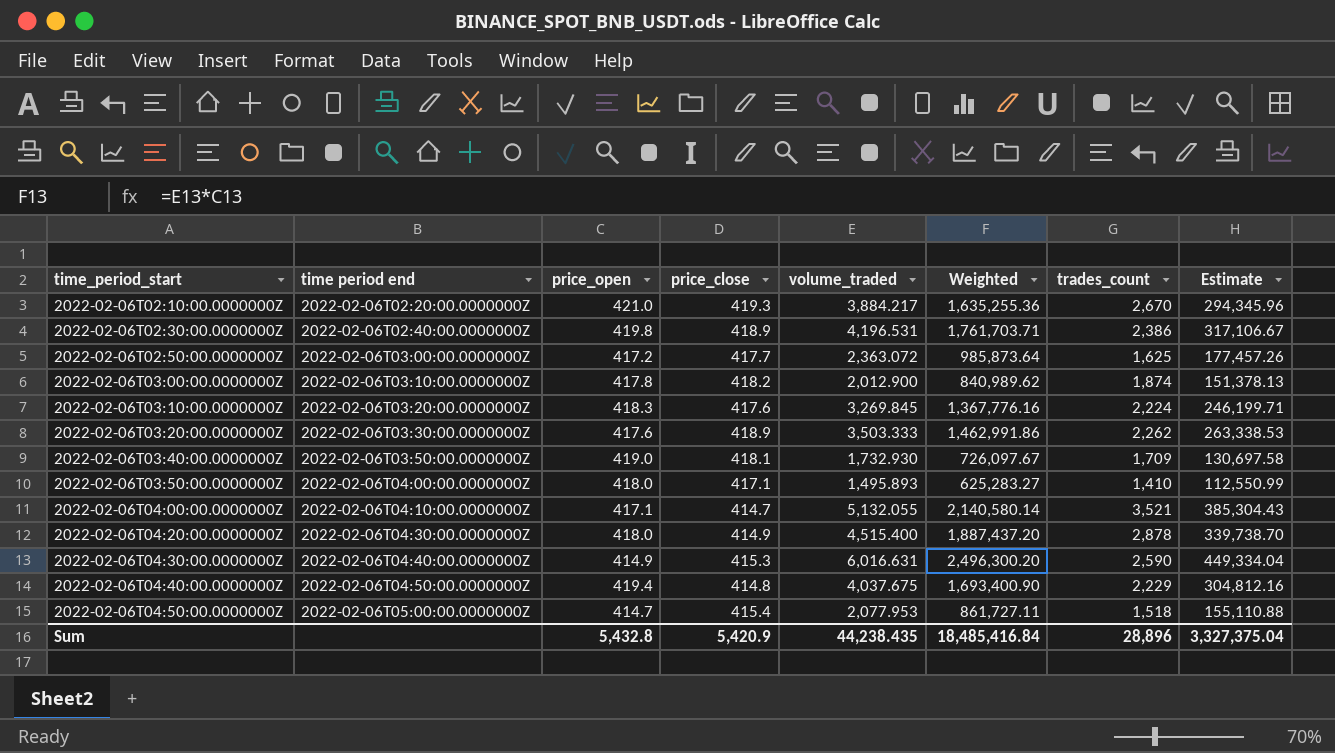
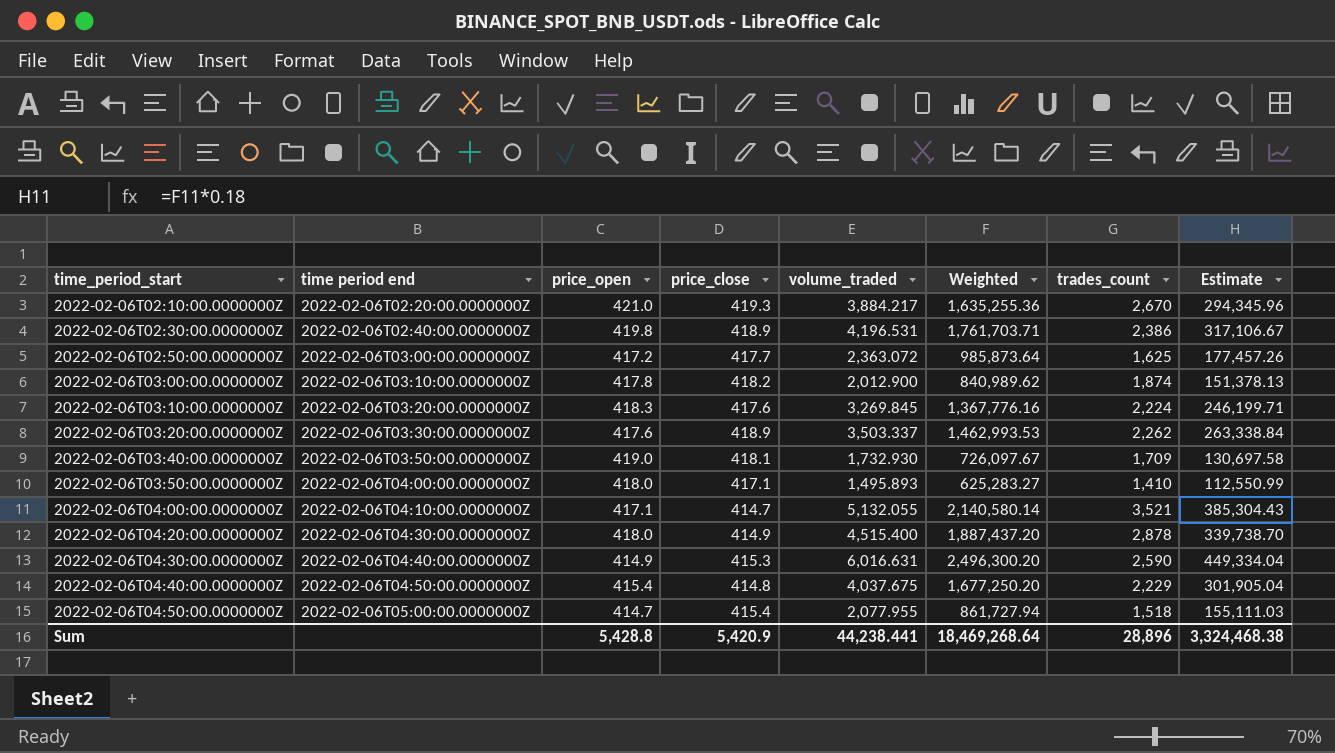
2022-02-06T03:20:00.0000000Z | volume_traded: 3,503.333 -> 3,503.337
2022-02-06T03:20:00.0000000Z | Weighted: 1,462,991.86 -> 1,462,993.53
2022-02-06T03:20:00.0000000Z | Estimate: 263,338.53 -> 263,338.84
2022-02-06T04:40:00.0000000Z | price_open: 419.4 -> 415.4
2022-02-06T04:40:00.0000000Z | Weighted: 1,693,400.90 -> 1,677,250.20
2022-02-06T04:40:00.0000000Z | Estimate: 304,812.16 -> 301,905.04
2022-02-06T04:50:00.0000000Z | volume_traded: 2,077.953 -> 2,077.955
2022-02-06T04:50:00.0000000Z | Weighted: 861,727.11 -> 861,727.94
2022-02-06T04:50:00.0000000Z | Estimate: 155,110.88 -> 155,111.03
Sum | price_open: 5,432.8 -> 5,428.8
Sum | volume_traded: 44,238.435 -> 44,238.441
Sum | Weighted: 18,485,416.84 -> 18,469,268.64
Sum | Estimate: 3,327,375.04 -> 3,324,468.38

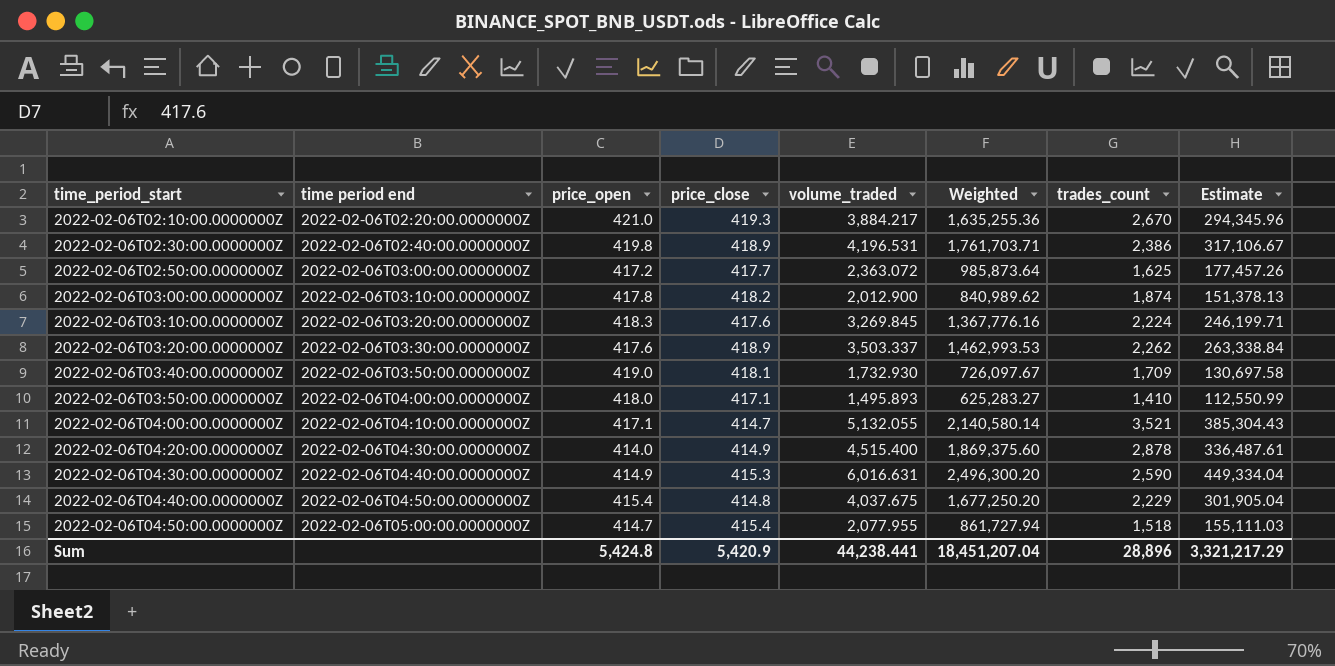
2022-02-06T04:20:00.0000000Z | price_open: 418.0 -> 414.0
2022-02-06T04:20:00.0000000Z | Weighted: 1,887,437.20 -> 1,869,375.60
2022-02-06T04:20:00.0000000Z | Estimate: 339,738.70 -> 336,487.61
Sum | price_open: 5,428.8 -> 5,424.8
Sum | Weighted: 18,469,268.64 -> 18,451,207.04
Sum | Estimate: 3,324,468.38 -> 3,321,217.29

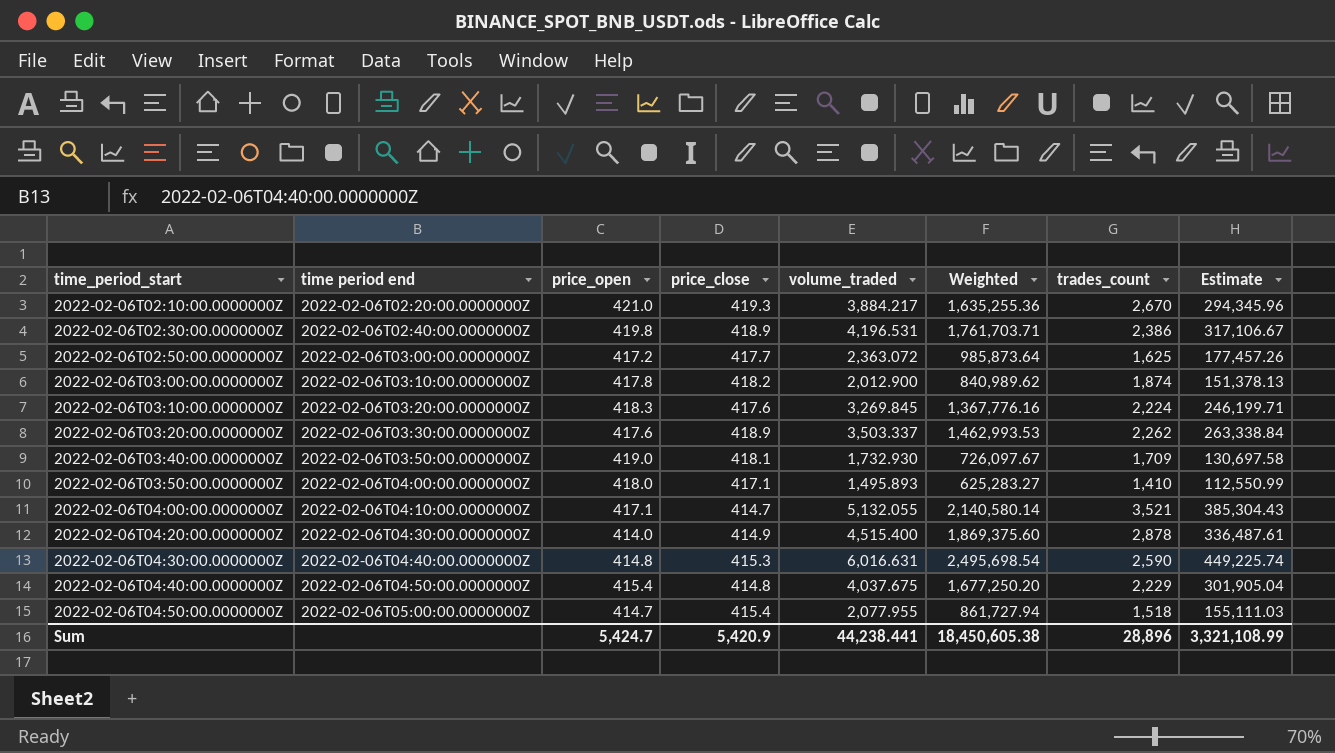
2022-02-06T04:30:00.0000000Z | price_open: 414.9 -> 414.8
2022-02-06T04:30:00.0000000Z | Weighted: 2,496,300.20 -> 2,495,698.54
2022-02-06T04:30:00.0000000Z | Estimate: 449,334.04 -> 449,225.74
Sum | price_open: 5,424.8 -> 5,424.7
Sum | Weighted: 18,451,207.04 -> 18,450,605.38
Sum | Estimate: 3,321,217.29 -> 3,321,108.99

